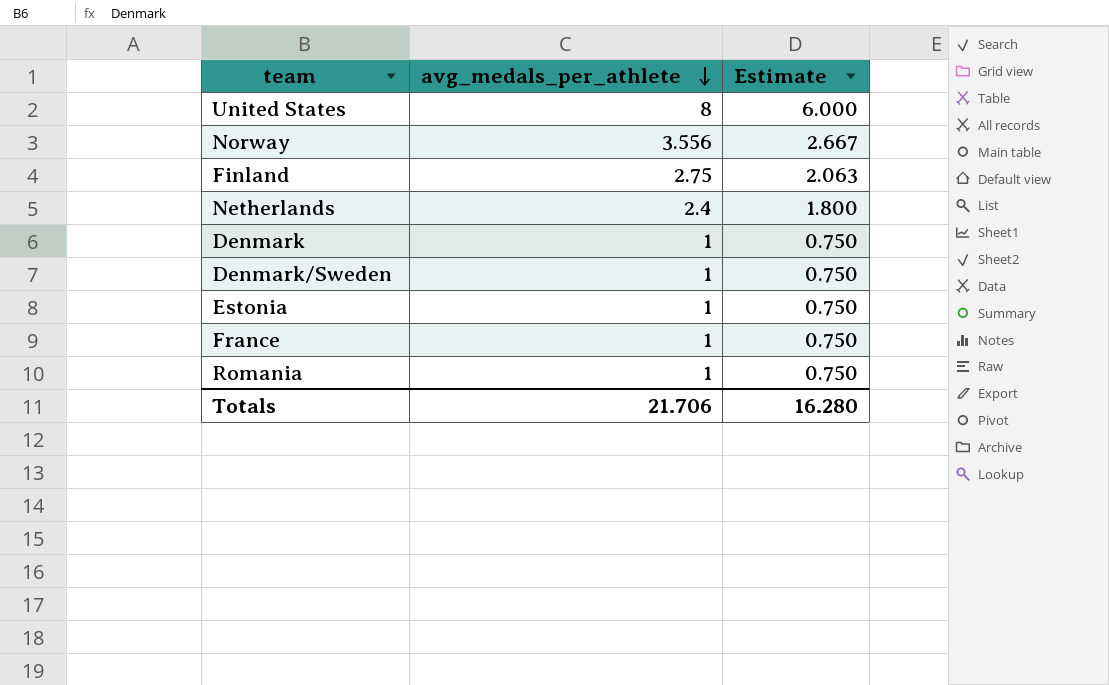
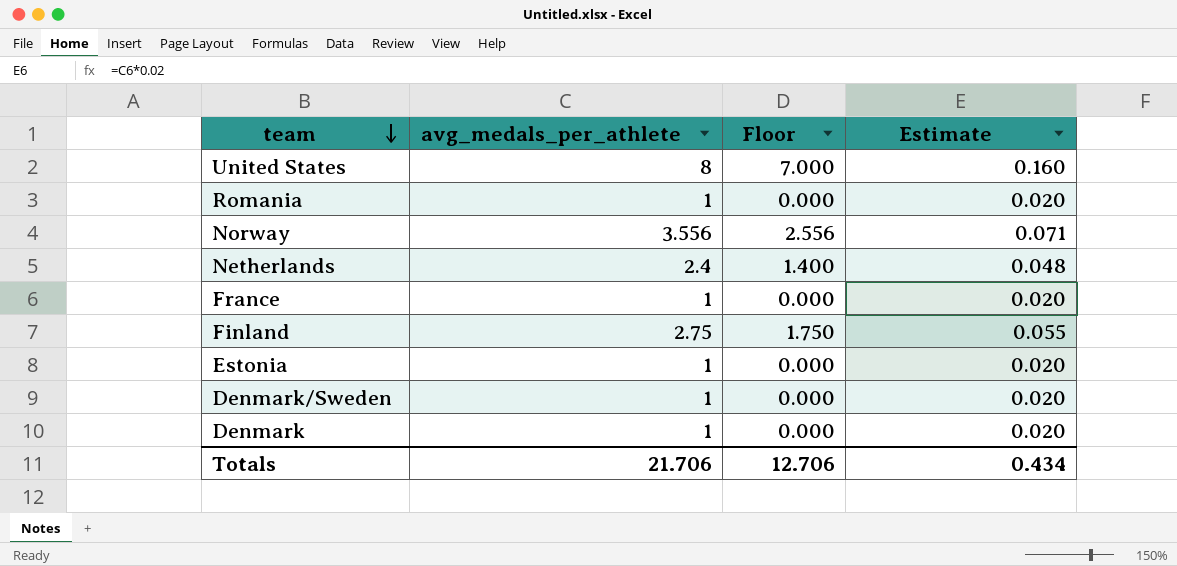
row order: avg_medals_per_athlete descending -> team descending
column Floor | formula: none -> [avg_medals_per_athlete] - 1
column Estimate | formula: [avg_medals_per_athlete] * 0.75 -> [avg_medals_per_athlete] * 0.02
Totals | Estimate: 16.280 -> 0.434

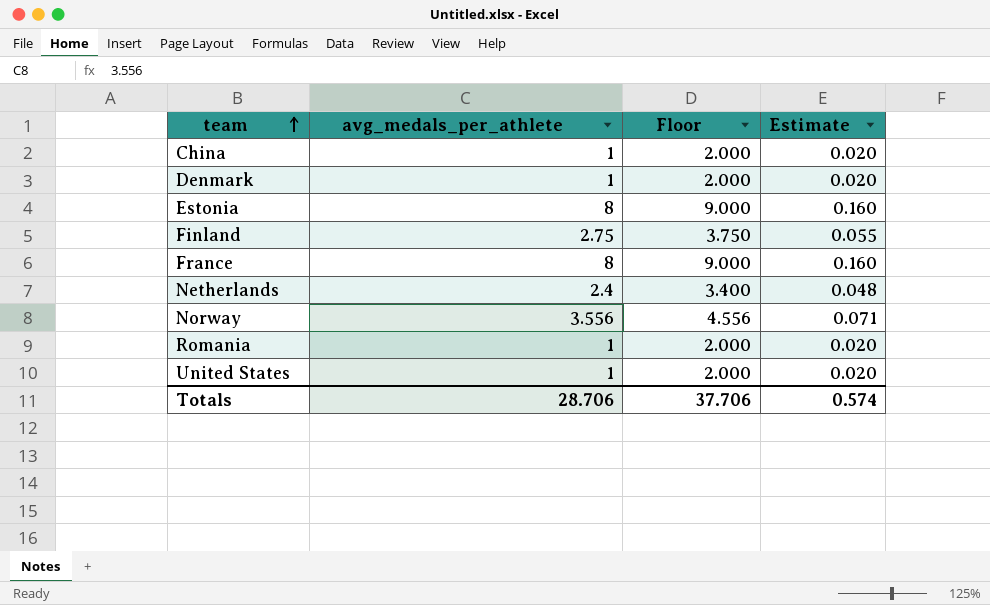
row order: team descending -> team ascending
column Floor | formula: [avg_medals_per_athlete] - 1 -> [avg_medals_per_athlete] + 1
row Denmark/Sweden: 1 | 0.000 | 0.020 -> none
row China: none -> 1 | 2.000 | 0.020
Estonia | avg_medals_per_athlete: 1 -> 8
Estonia | Estimate: 0.020 -> 0.160
France | avg_medals_per_athlete: 1 -> 8
France | Estimate: 0.020 -> 0.160
United States | avg_medals_per_athlete: 8 -> 1
United States | Estimate: 0.160 -> 0.020
Totals | avg_medals_per_athlete: 21.706 -> 28.706
Totals | Floor: 12.706 -> 37.706
Totals | Estimate: 0.434 -> 0.574

